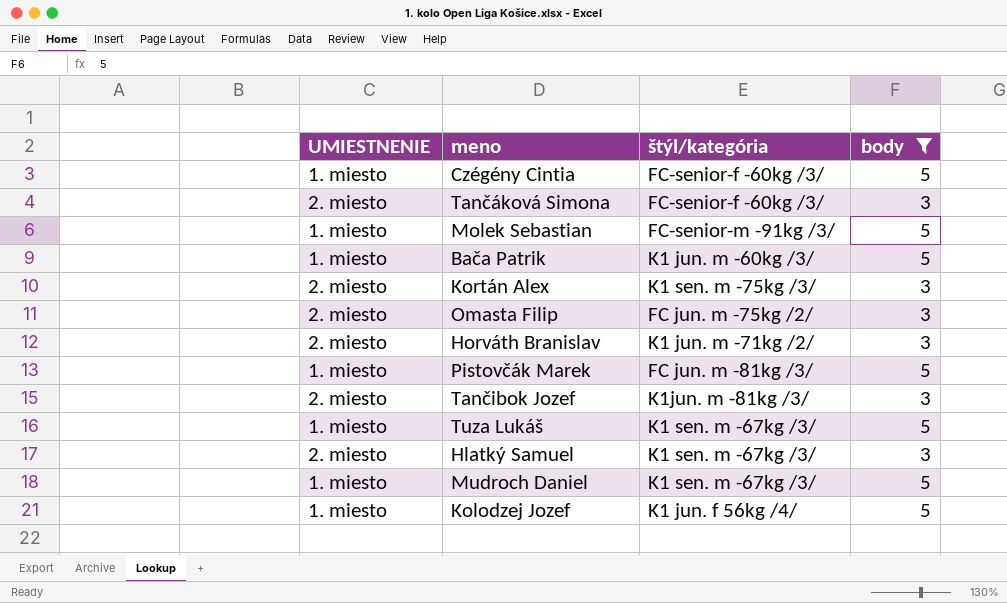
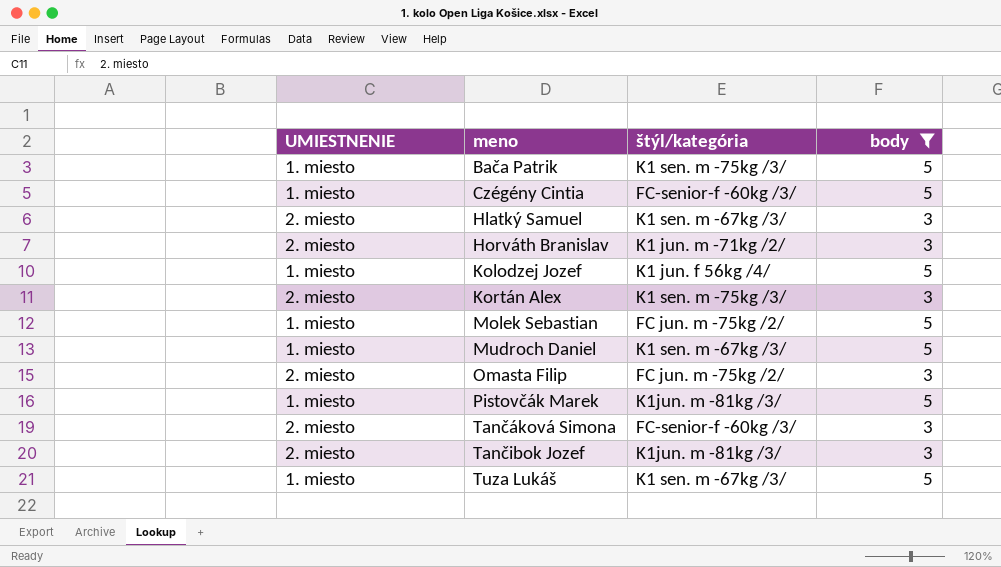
row order: none -> meno ascending
Bača Patrik | štýl/kategória: K1 jun. m -60kg /3/ -> K1 sen. m -75kg /3/
Molek Sebastian | štýl/kategória: FC-senior-m -91kg /3/ -> FC jun. m -75kg /2/
Pistovčák Marek | štýl/kategória: FC jun. m -81kg /3/ -> K1jun. m -81kg /3/

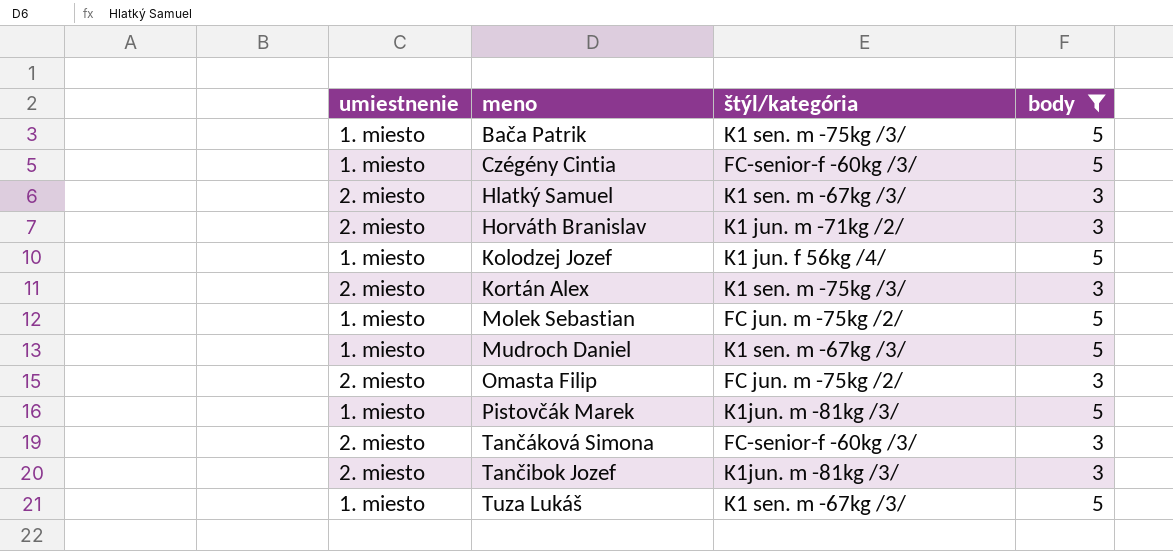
column name: UMIESTNENIE -> umiestnenie

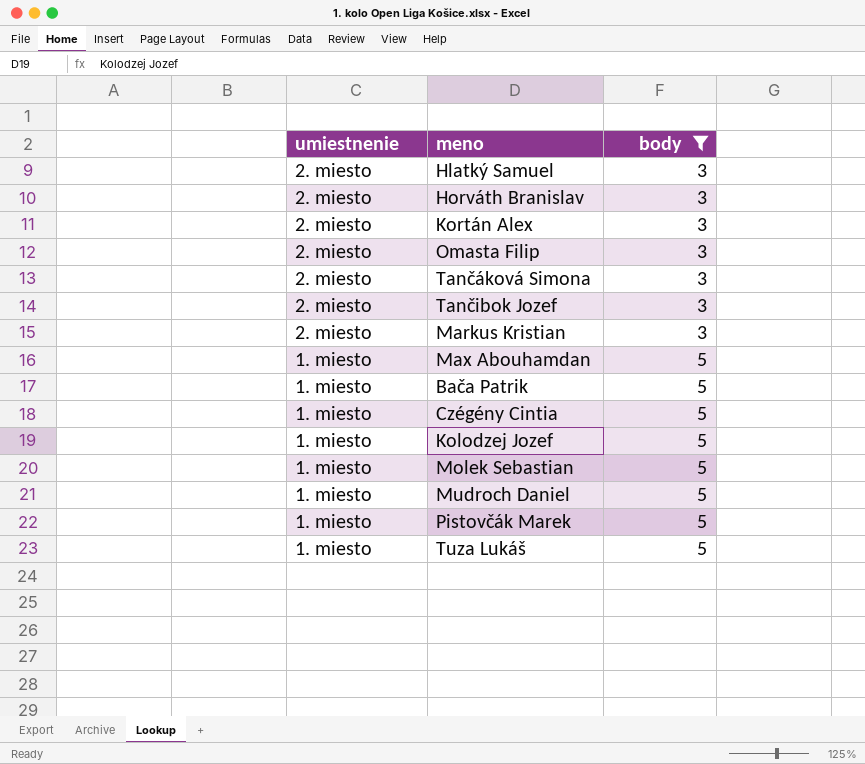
row order: meno ascending -> umiestnenie descending
column štýl/kategória | position: 3 -> none
row Markus Kristian: none -> 2. miesto | 3
row Max Abouhamdan: none -> 1. miesto | 5

